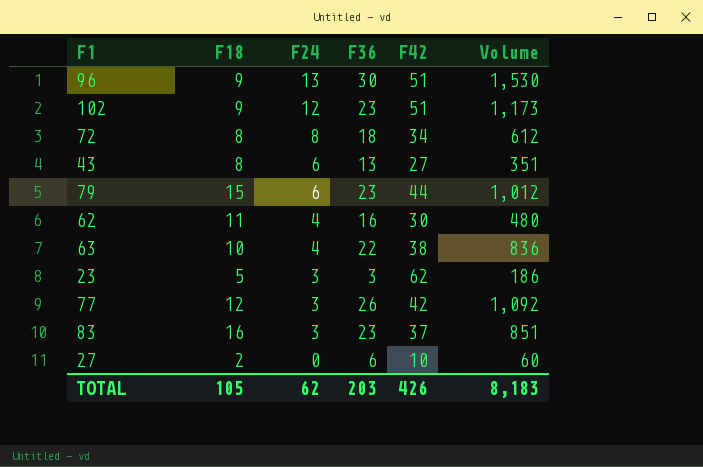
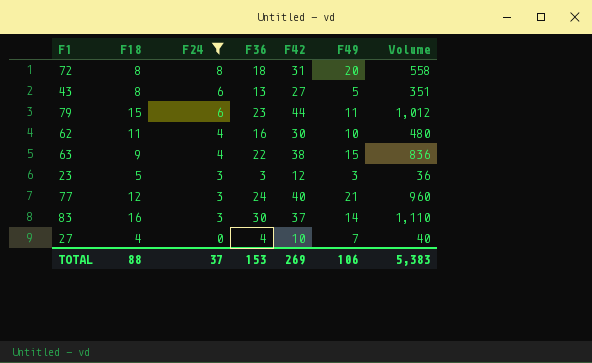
filter: none -> F24 <= 8
column F49 | position: none -> 6
72 | F42: 34 -> 31
72 | Volume: 612 -> 558
63 | F18: 10 -> 9
23 | F42: 62 -> 12
23 | Volume: 186 -> 36
77 | F36: 26 -> 24
77 | F42: 42 -> 40
77 | Volume: 1,092 -> 960
83 | F36: 23 -> 30
83 | Volume: 851 -> 1,110
27 | F18: 2 -> 4
27 | F36: 6 -> 4
27 | Volume: 60 -> 40
TOTAL | F18: 105 -> 88
TOTAL | F24: 62 -> 37
TOTAL | F36: 203 -> 153
TOTAL | F42: 426 -> 269
TOTAL | Volume: 8,183 -> 5,383

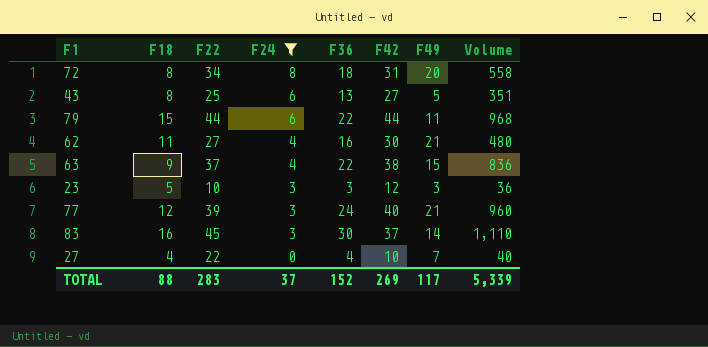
column F22 | position: none -> 3
79 | F36: 23 -> 22
79 | Volume: 1,012 -> 968
62 | F49: 10 -> 21
TOTAL | F36: 153 -> 152
TOTAL | F49: 106 -> 117
TOTAL | Volume: 5,383 -> 5,339

